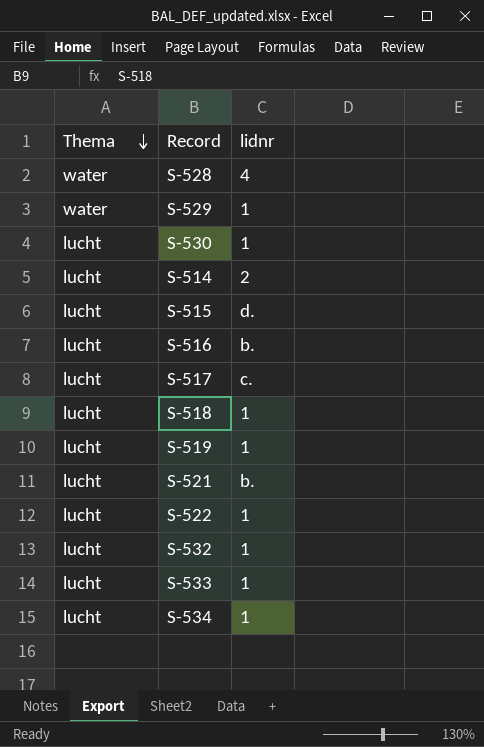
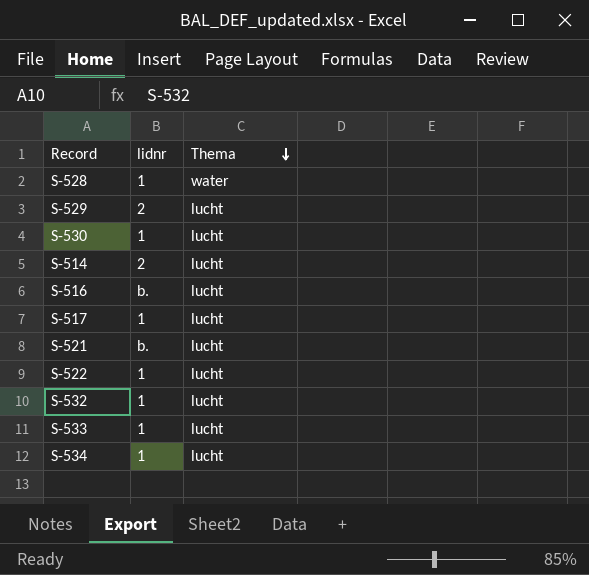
column Thema | position: 1 -> 3
row S-515: lucht | d. -> none
row S-518: lucht | 1 -> none
row S-519: lucht | 1 -> none
S-528 | lidnr: 4 -> 1
S-529 | lidnr: 1 -> 2
S-529 | Thema: water -> lucht
S-517 | lidnr: c. -> 1

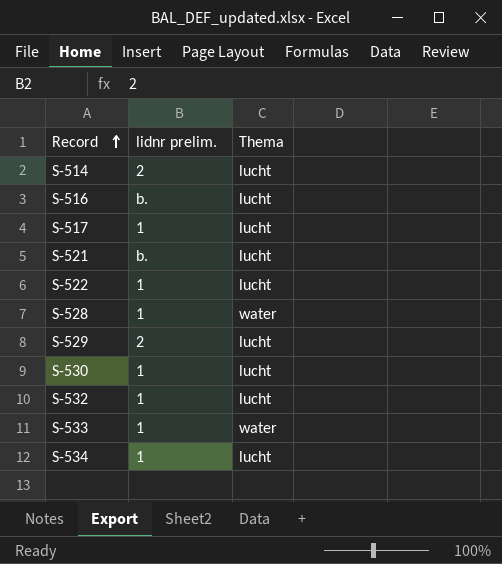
row order: Thema descending -> Record ascending
column name: lidnr -> lidnr prelim.
S-533 | Thema: lucht -> water

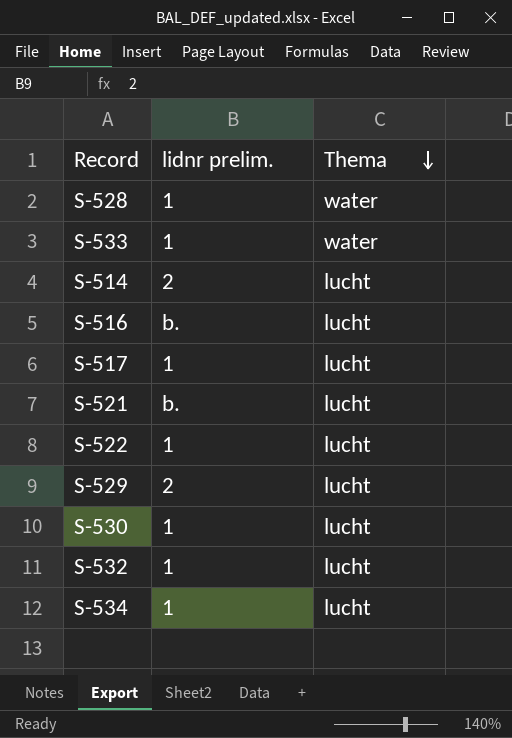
row order: Record ascending -> Thema descending

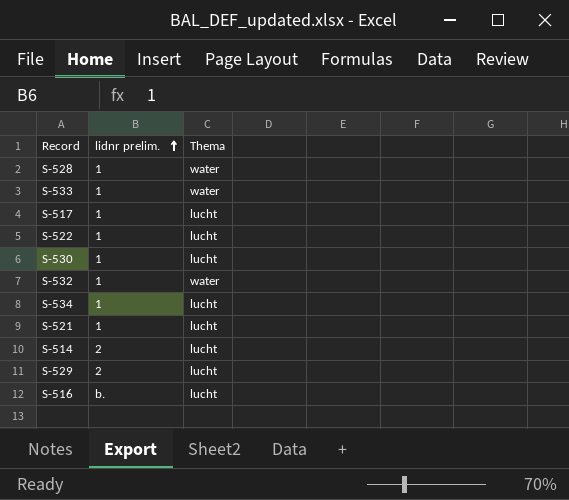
row order: Thema descending -> lidnr prelim. ascending
S-532 | Thema: lucht -> water
S-521 | lidnr prelim.: b. -> 1

